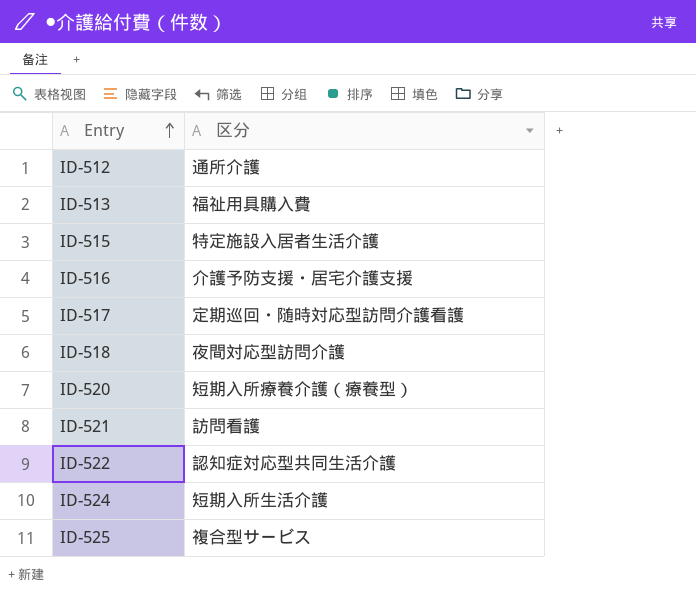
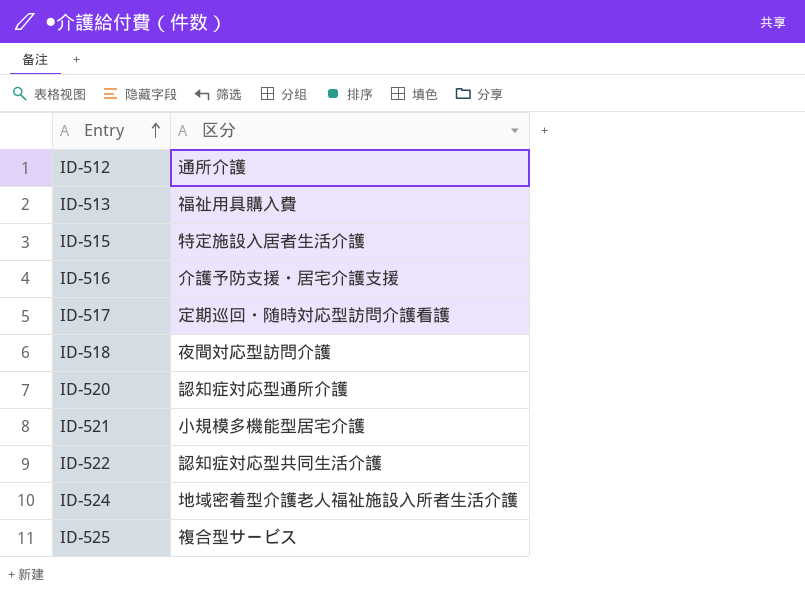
ID-520 | 区分: 短期入所療養介護（療養型） -> 認知症対応型通所介護
ID-521 | 区分: 訪問看護 -> 小規模多機能型居宅介護
ID-524 | 区分: 短期入所生活介護 -> 地域密着型介護老人福祉施設入所者生活介護

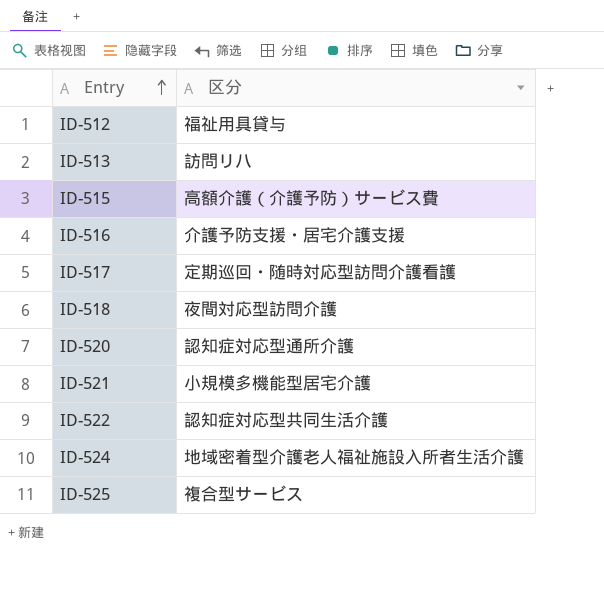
ID-512 | 区分: 通所介護 -> 福祉用具貸与
ID-513 | 区分: 福祉用具購入費 -> 訪問リハ
ID-515 | 区分: 特定施設入居者生活介護 -> 高額介護（介護予防）サービス費

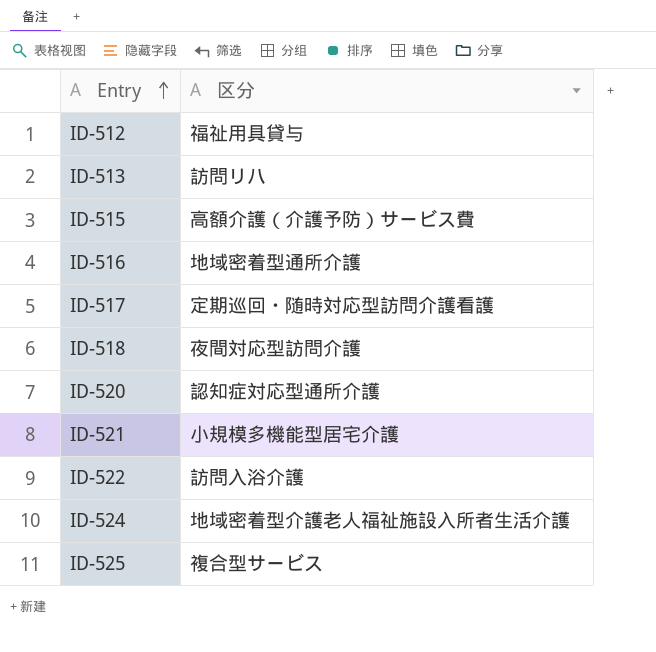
ID-516 | 区分: 介護予防支援・居宅介護支援 -> 地域密着型通所介護
ID-522 | 区分: 認知症対応型共同生活介護 -> 訪問入浴介護

